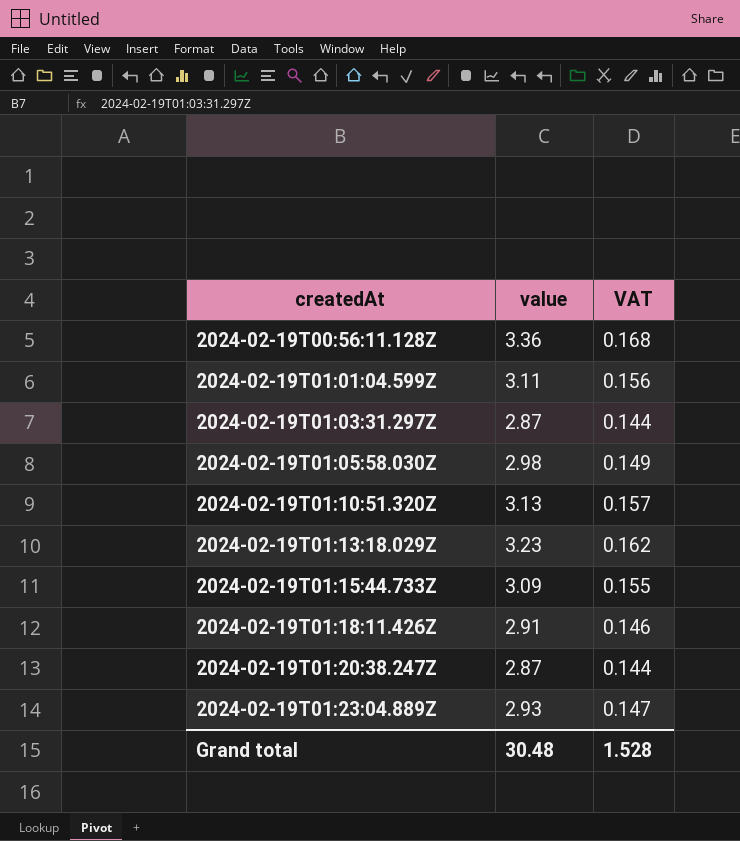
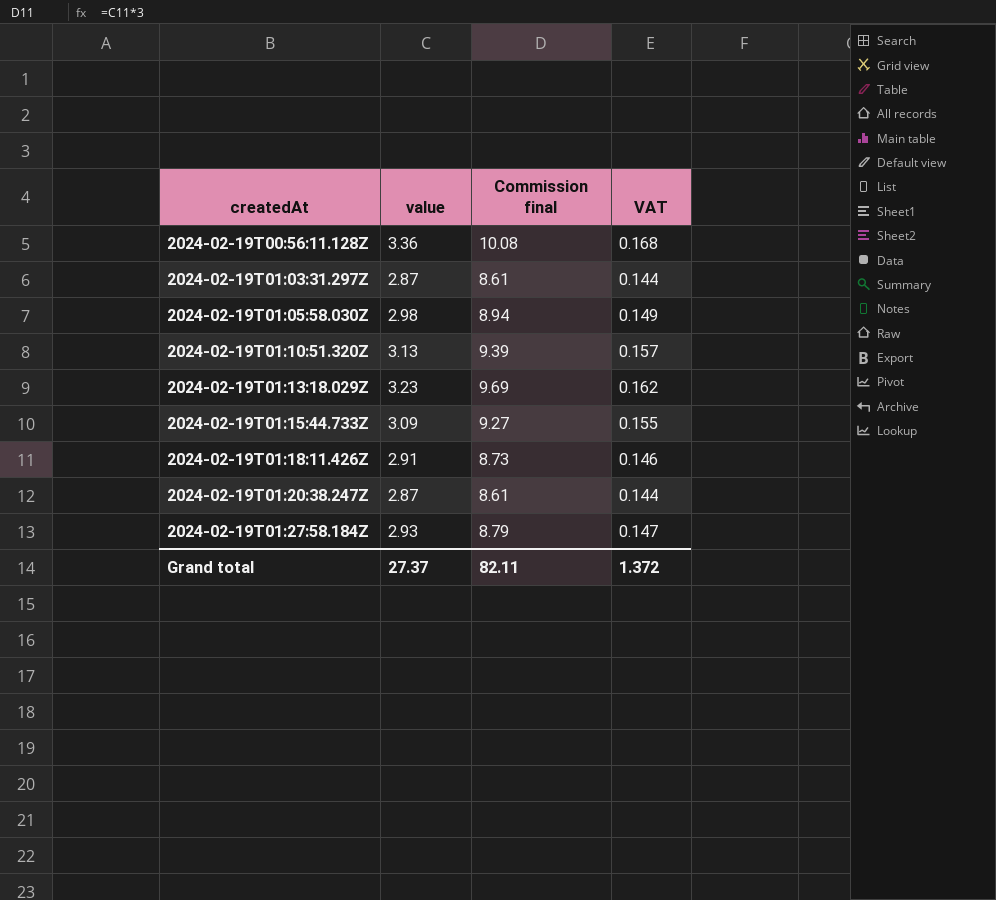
column Commission final | formula: none -> [value] * 3
row 2024-02-19T01:01:04.599Z: 3.11 | 0.156 -> none
row 2024-02-19T01:23:04.889Z: 2.93 | 0.147 -> none
row 2024-02-19T01:27:58.184Z: none -> 2.93 | 8.79 | 0.147
Grand total | value: 30.48 -> 27.37
Grand total | VAT: 1.528 -> 1.372

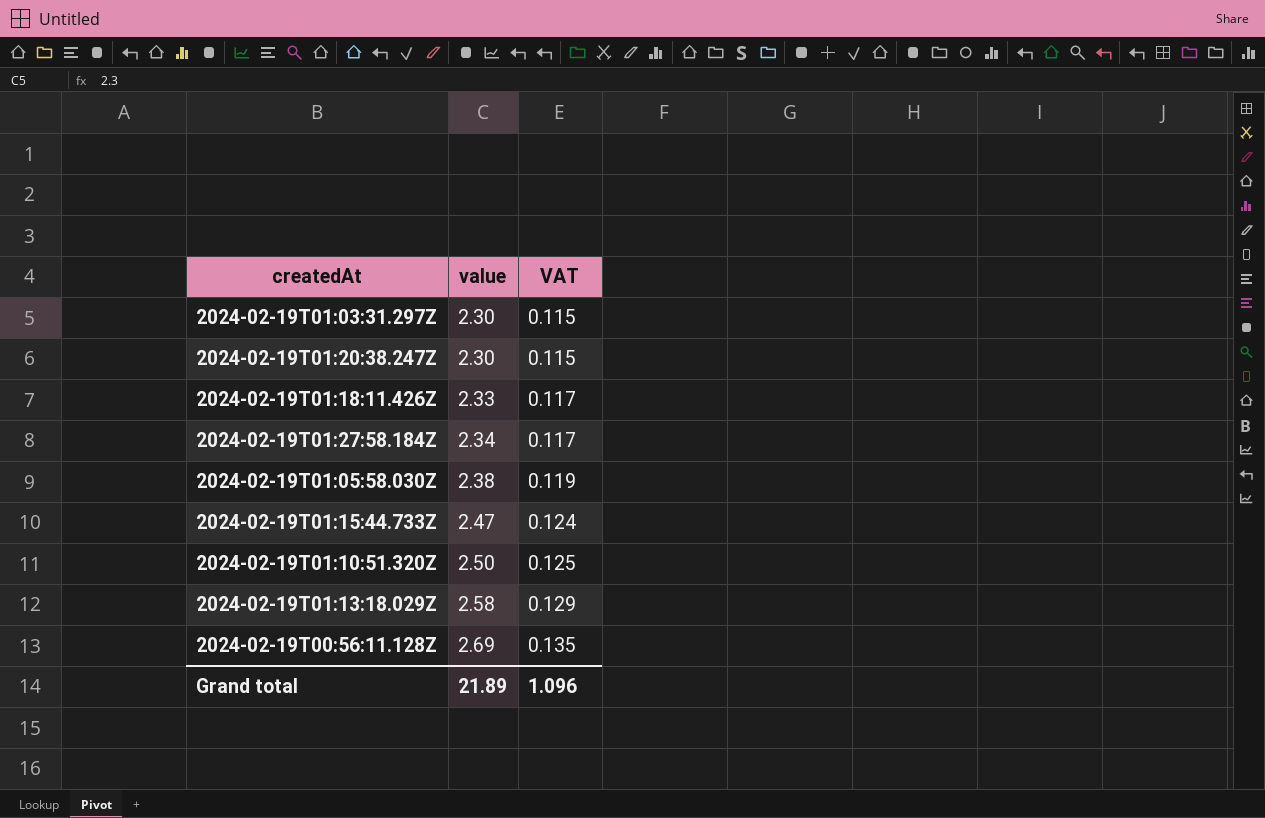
row order: createdAt ascending -> value ascending
column Commission final | formula: [value] * 3 -> none
2024-02-19T01:03:31.297Z | value: 2.87 -> 2.30
2024-02-19T01:03:31.297Z | VAT: 0.144 -> 0.115
2024-02-19T01:20:38.247Z | value: 2.87 -> 2.30
2024-02-19T01:20:38.247Z | VAT: 0.144 -> 0.115
2024-02-19T01:18:11.426Z | value: 2.91 -> 2.33
2024-02-19T01:18:11.426Z | VAT: 0.146 -> 0.117
2024-02-19T01:27:58.184Z | value: 2.93 -> 2.34
2024-02-19T01:27:58.184Z | VAT: 0.147 -> 0.117
2024-02-19T01:05:58.030Z | value: 2.98 -> 2.38
2024-02-19T01:05:58.030Z | VAT: 0.149 -> 0.119
2024-02-19T01:15:44.733Z | value: 3.09 -> 2.47
2024-02-19T01:15:44.733Z | VAT: 0.155 -> 0.124
2024-02-19T01:10:51.320Z | value: 3.13 -> 2.50
2024-02-19T01:10:51.320Z | VAT: 0.157 -> 0.125
2024-02-19T01:13:18.029Z | value: 3.23 -> 2.58
2024-02-19T01:13:18.029Z | VAT: 0.162 -> 0.129
2024-02-19T00:56:11.128Z | value: 3.36 -> 2.69
2024-02-19T00:56:11.128Z | VAT: 0.168 -> 0.135
Grand total | value: 27.37 -> 21.89
Grand total | VAT: 1.372 -> 1.096

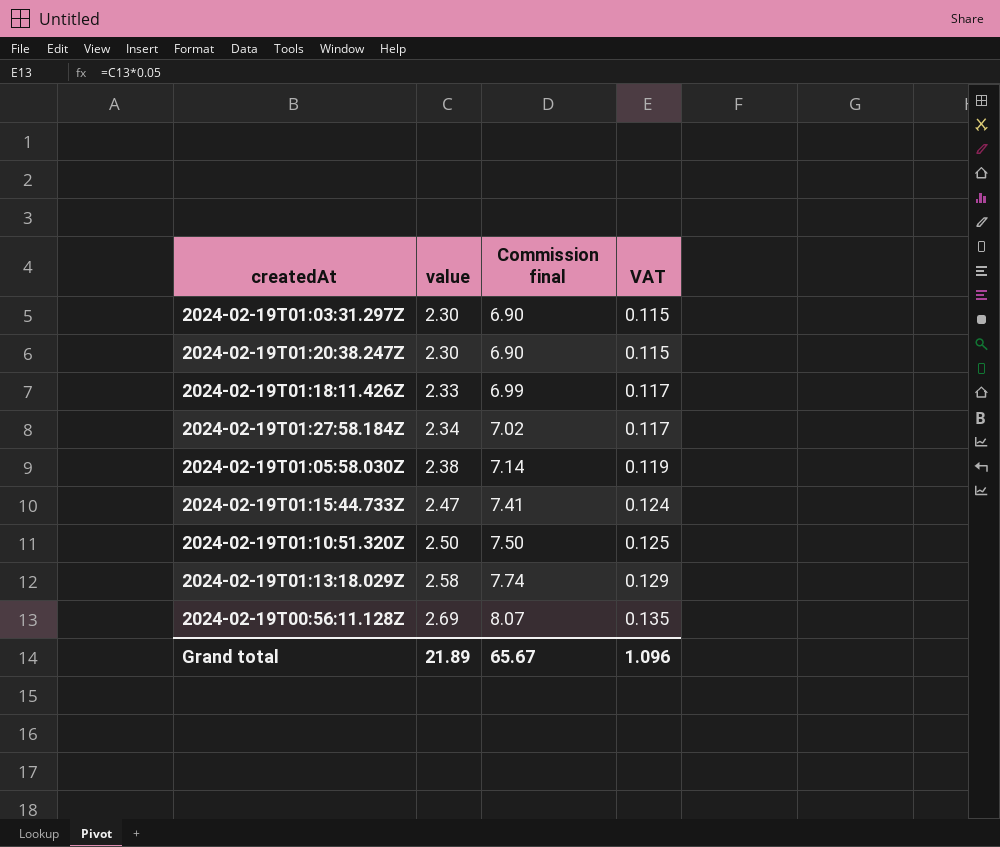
column Commission final | formula: none -> [value] * 3

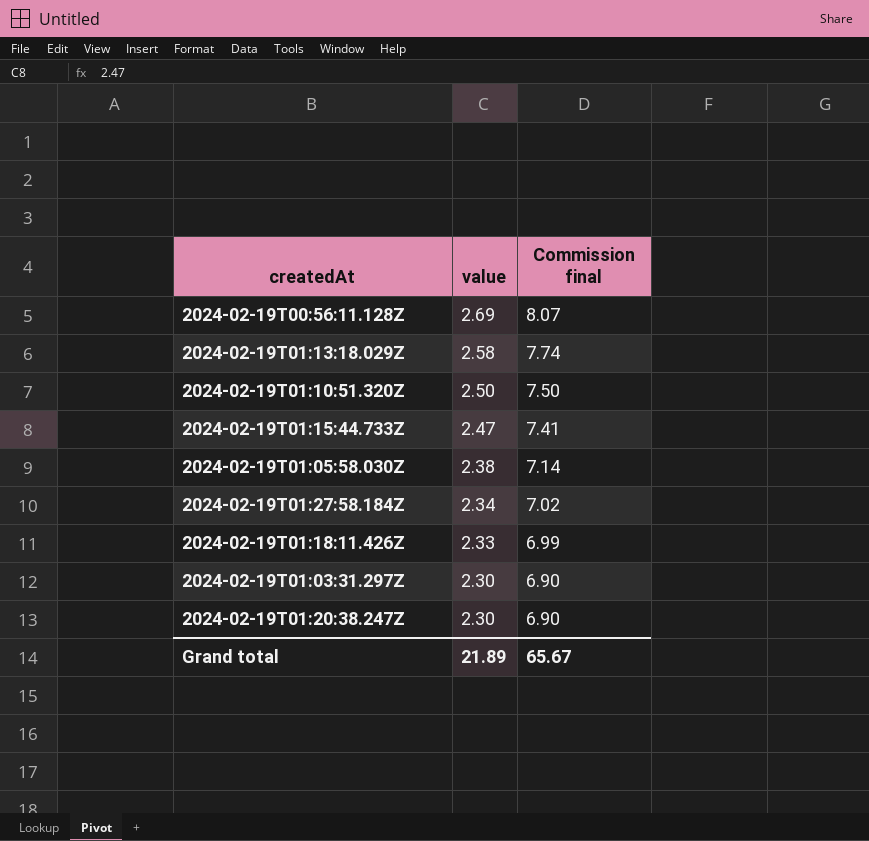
row order: value ascending -> value descending
column VAT | formula: [value] * 0.05 -> none

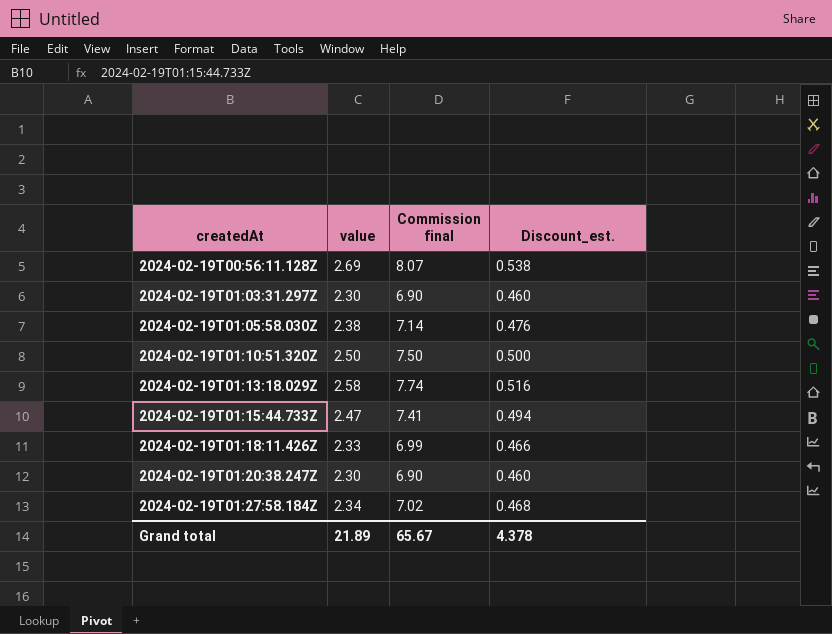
row order: value descending -> createdAt ascending
column Discount_est. | formula: none -> [value] * 0.2

